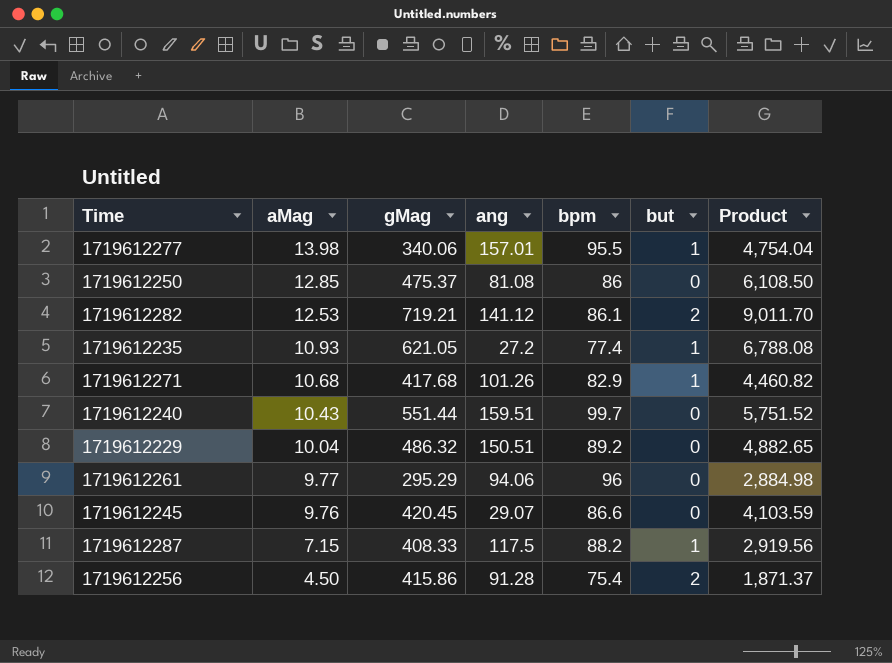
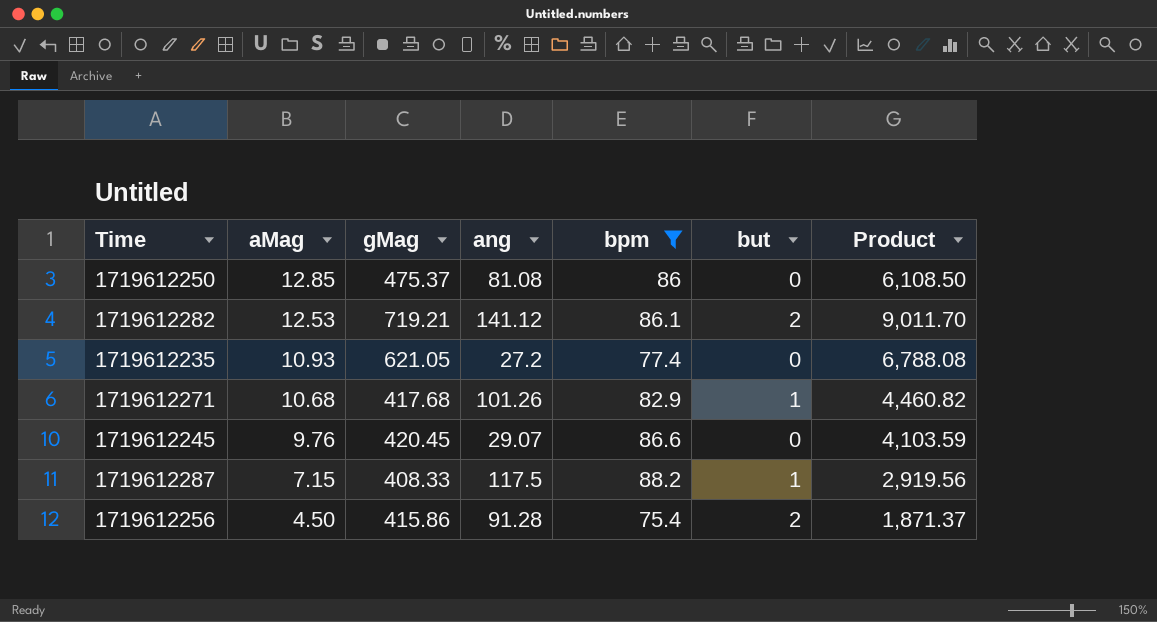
filter: none -> bpm <= 88.2
1719612235 | but: 1 -> 0

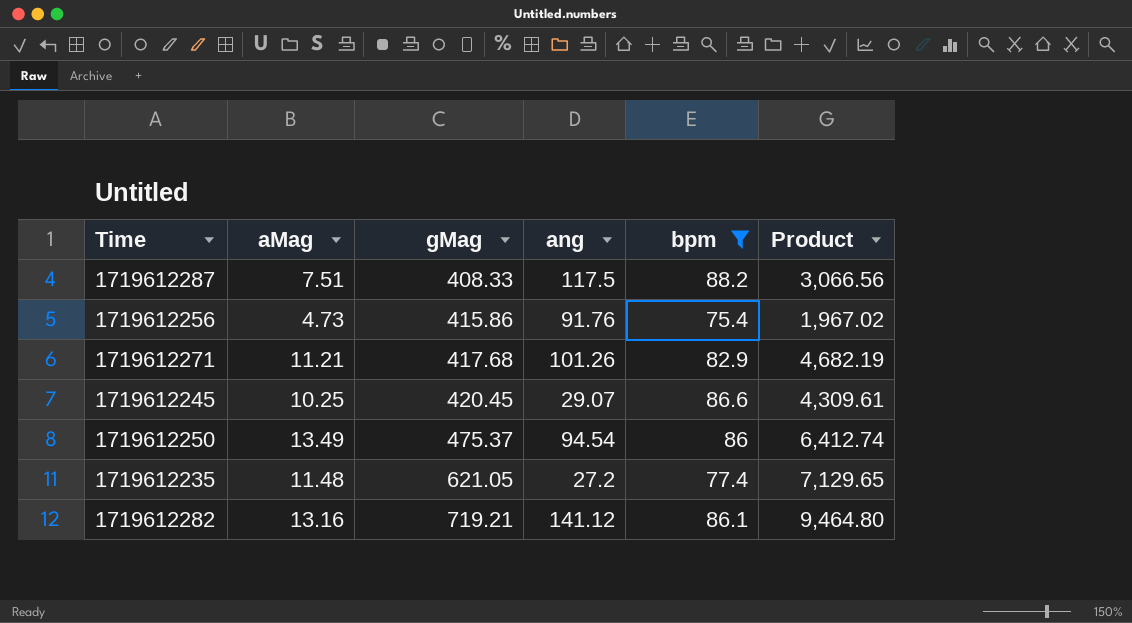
row order: aMag descending -> gMag ascending
column but | position: 6 -> none
1719612287 | aMag: 7.15 -> 7.51
1719612287 | Product: 2,919.56 -> 3,066.56
1719612256 | aMag: 4.50 -> 4.73
1719612256 | ang: 91.28 -> 91.76
1719612256 | Product: 1,871.37 -> 1,967.02
1719612271 | aMag: 10.68 -> 11.21
1719612271 | Product: 4,460.82 -> 4,682.19
1719612245 | aMag: 9.76 -> 10.25
1719612245 | Product: 4,103.59 -> 4,309.61
1719612250 | aMag: 12.85 -> 13.49
1719612250 | ang: 81.08 -> 94.54
1719612250 | Product: 6,108.50 -> 6,412.74
1719612235 | aMag: 10.93 -> 11.48
1719612235 | Product: 6,788.08 -> 7,129.65
1719612282 | aMag: 12.53 -> 13.16
1719612282 | Product: 9,011.70 -> 9,464.80

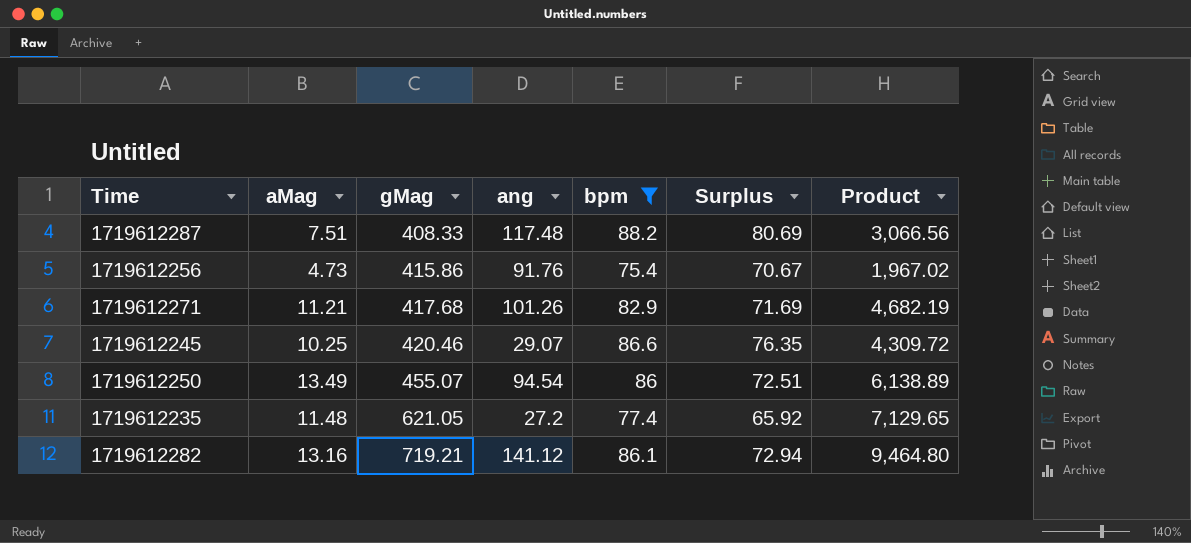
column Surplus | formula: none -> [bpm] - [aMag]
1719612287 | ang: 117.5 -> 117.48
1719612245 | gMag: 420.45 -> 420.46
1719612245 | Product: 4,309.61 -> 4,309.72
1719612250 | gMag: 475.37 -> 455.07
1719612250 | Product: 6,412.74 -> 6,138.89

